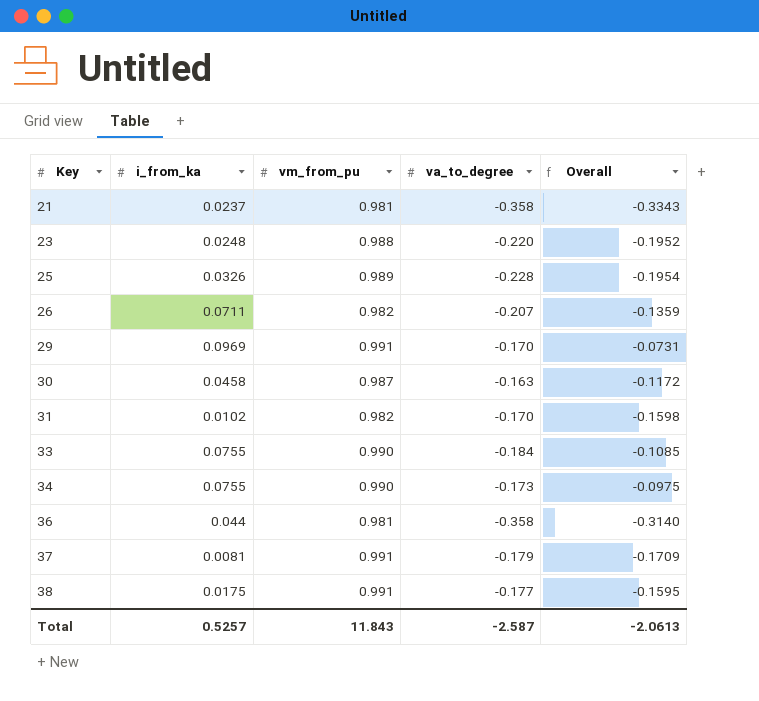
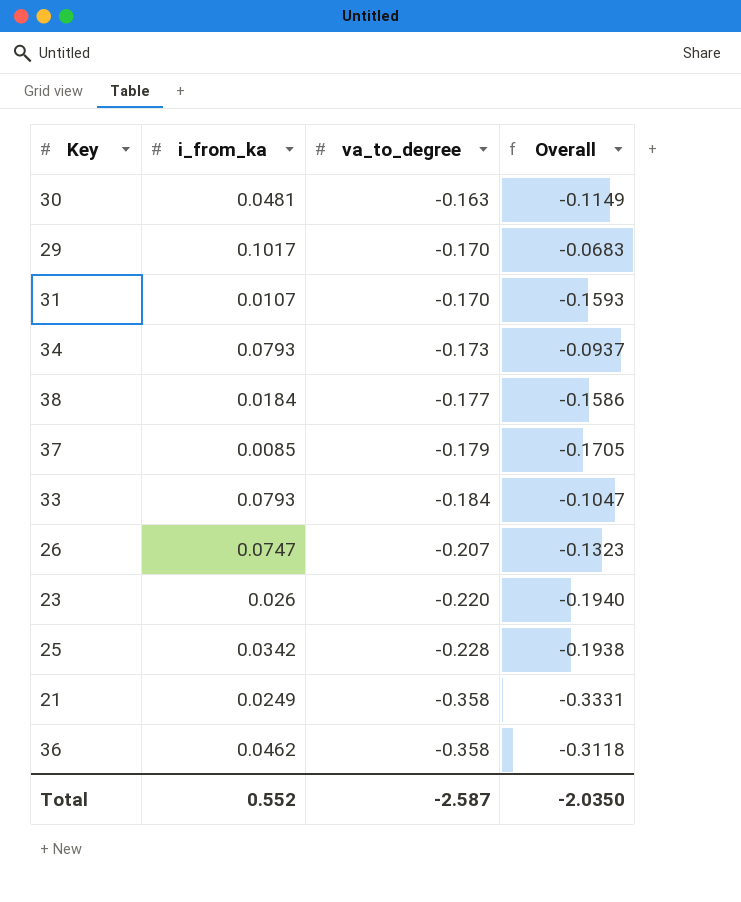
row order: Key ascending -> va_to_degree descending
column vm_from_pu | position: 3 -> none
30 | i_from_ka: 0.0458 -> 0.0481
30 | Overall: -0.1172 -> -0.1149
29 | i_from_ka: 0.0969 -> 0.1017
29 | Overall: -0.0731 -> -0.0683
31 | i_from_ka: 0.0102 -> 0.0107
31 | Overall: -0.1598 -> -0.1593
34 | i_from_ka: 0.0755 -> 0.0793
34 | Overall: -0.0975 -> -0.0937
38 | i_from_ka: 0.0175 -> 0.0184
38 | Overall: -0.1595 -> -0.1586
37 | i_from_ka: 0.0081 -> 0.0085
37 | Overall: -0.1709 -> -0.1705
33 | i_from_ka: 0.0755 -> 0.0793
33 | Overall: -0.1085 -> -0.1047
26 | i_from_ka: 0.0711 -> 0.0747
26 | Overall: -0.1359 -> -0.1323
23 | i_from_ka: 0.0248 -> 0.026
23 | Overall: -0.1952 -> -0.1940
25 | i_from_ka: 0.0326 -> 0.0342
25 | Overall: -0.1954 -> -0.1938
21 | i_from_ka: 0.0237 -> 0.0249
21 | Overall: -0.3343 -> -0.3331
36 | i_from_ka: 0.044 -> 0.0462
36 | Overall: -0.3140 -> -0.3118
Total | i_from_ka: 0.5257 -> 0.552
Total | Overall: -2.0613 -> -2.0350

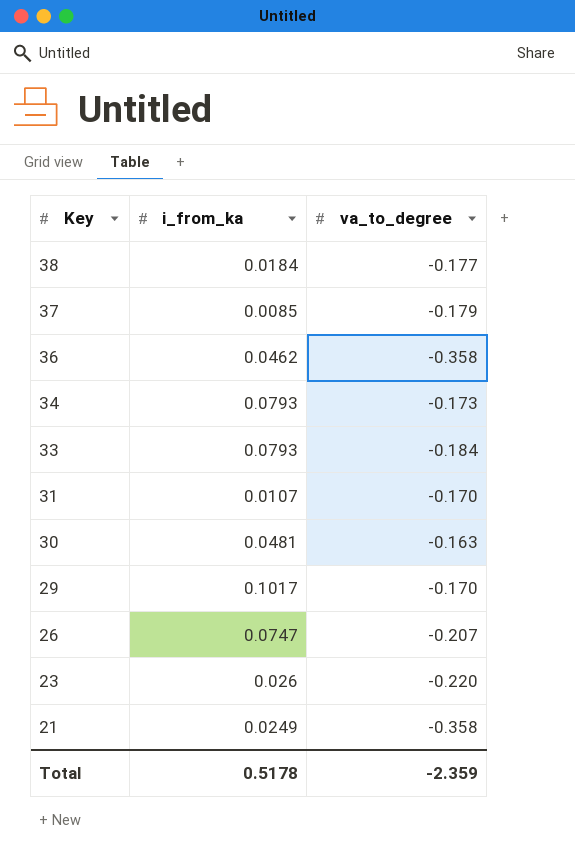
row order: va_to_degree descending -> Key descending
column Overall | formula: [i_from_ka] + [va_to_degree] -> none
row 25: 0.0342 | -0.228 | -0.1938 -> none
Total | i_from_ka: 0.552 -> 0.5178
Total | va_to_degree: -2.587 -> -2.359

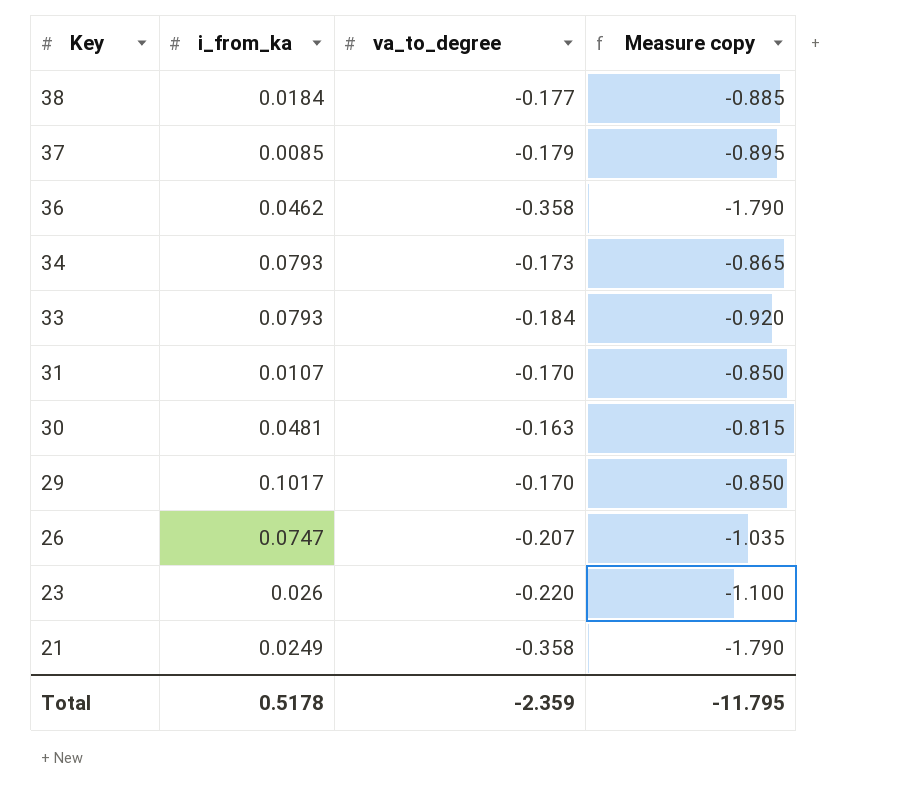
column Measure copy | formula: none -> [va_to_degree] * 5

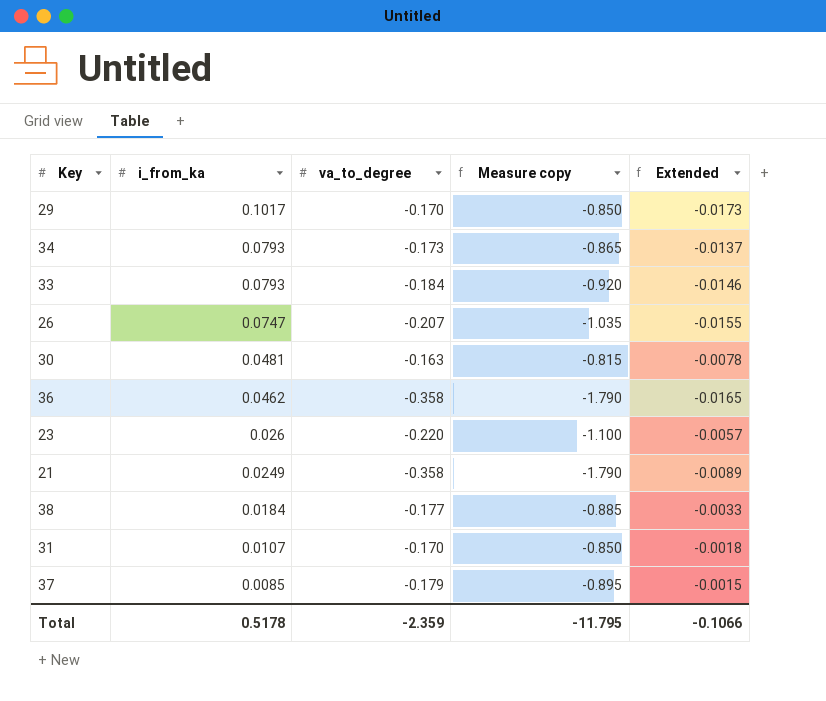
row order: Key descending -> i_from_ka descending
column Extended | formula: none -> [i_from_ka] * [va_to_degree]

